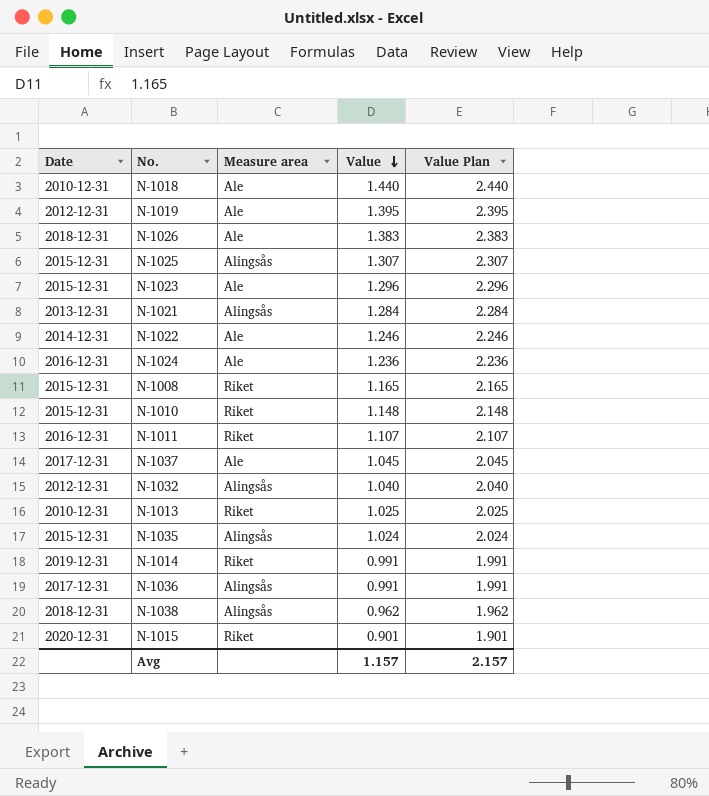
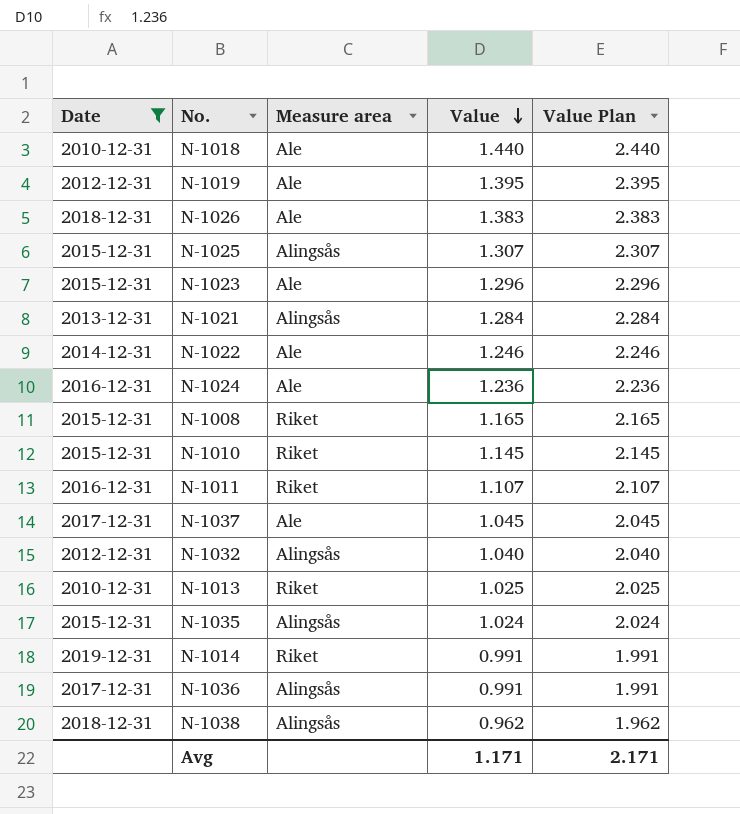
filter: none -> Date != 2020-12-31
N-1010 | Value: 1.148 -> 1.145
N-1010 | Value Plan: 2.148 -> 2.145
Avg | Value: 1.157 -> 1.171
Avg | Value Plan: 2.157 -> 2.171

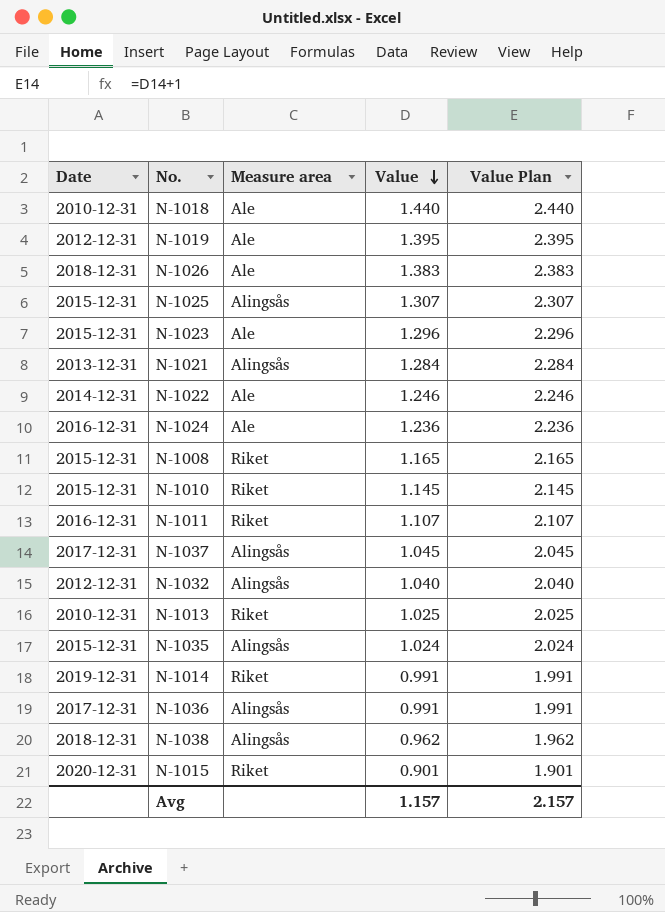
filter: Date != 2020-12-31 -> none
N-1037 | Measure area: Ale -> Alingsås
Avg | Value: 1.171 -> 1.157
Avg | Value Plan: 2.171 -> 2.157

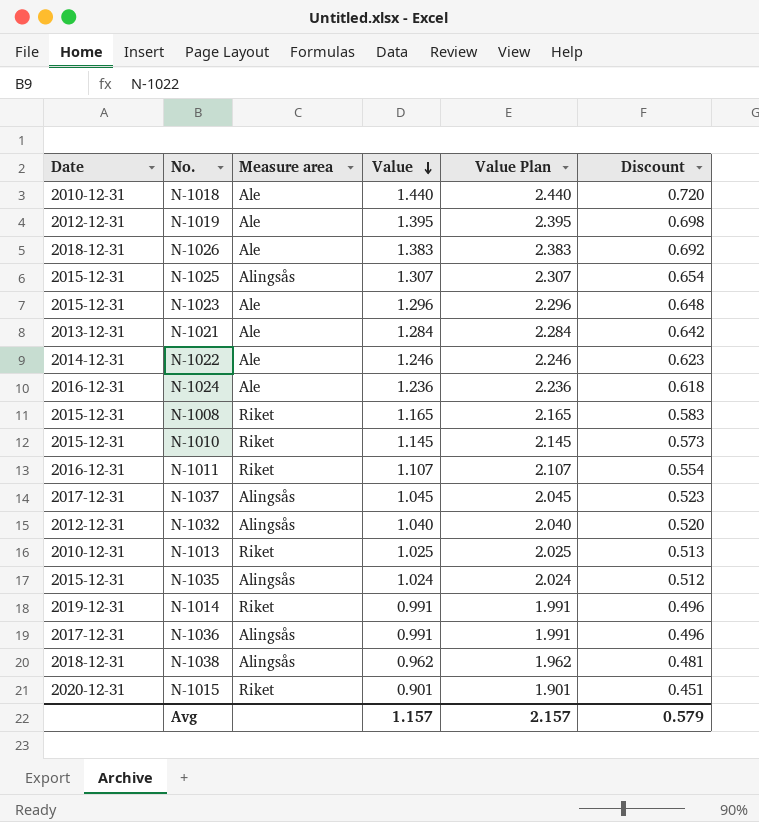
column Discount | formula: none -> [Value] * 0.5
N-1021 | Measure area: Alingsås -> Ale

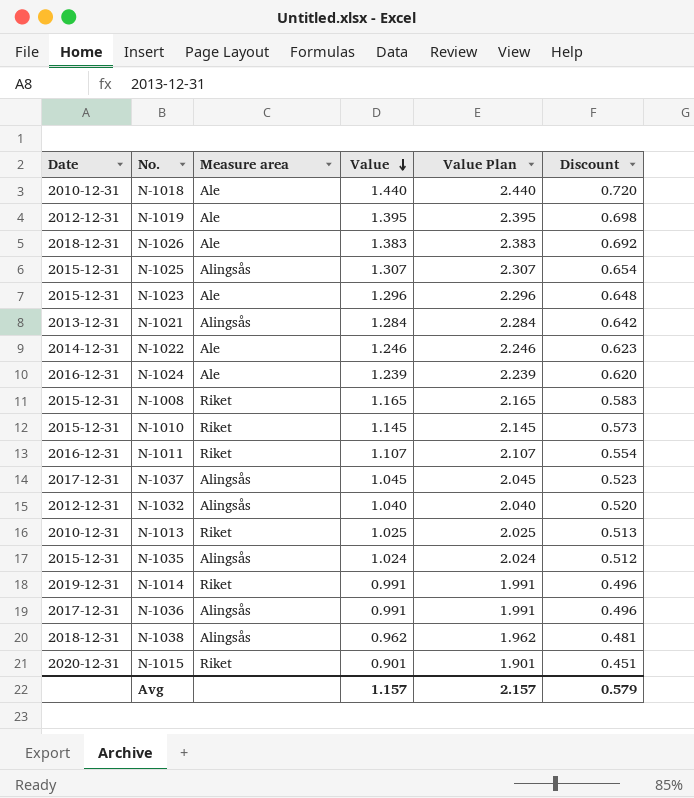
N-1021 | Measure area: Ale -> Alingsås
N-1024 | Value: 1.236 -> 1.239
N-1024 | Value Plan: 2.236 -> 2.239
N-1024 | Discount: 0.618 -> 0.620

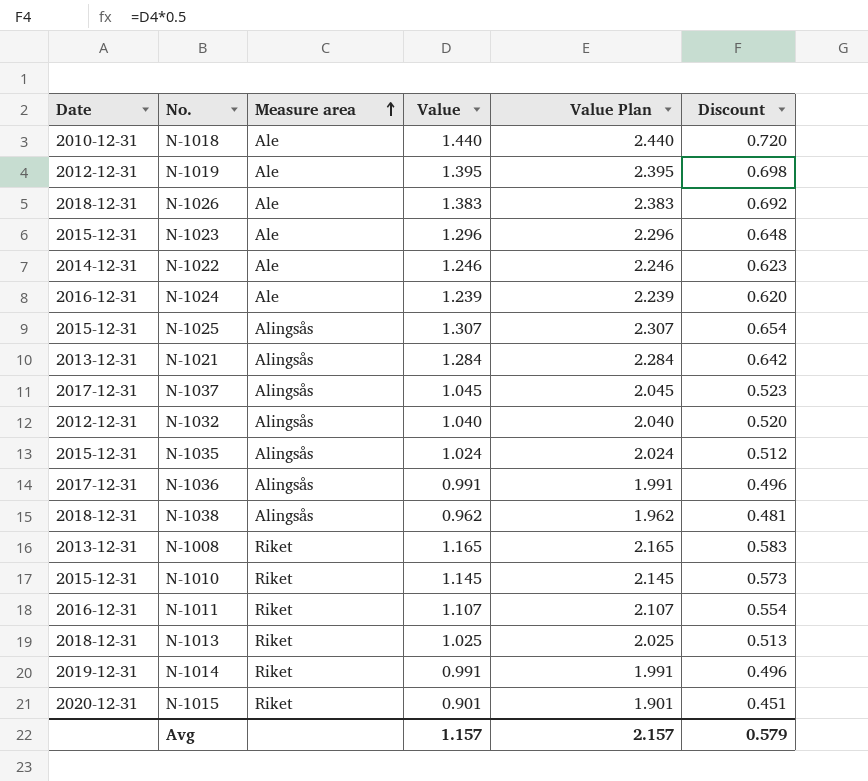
row order: Value descending -> Measure area ascending
N-1008 | Date: 2015-12-31 -> 2013-12-31
N-1013 | Date: 2010-12-31 -> 2018-12-31

